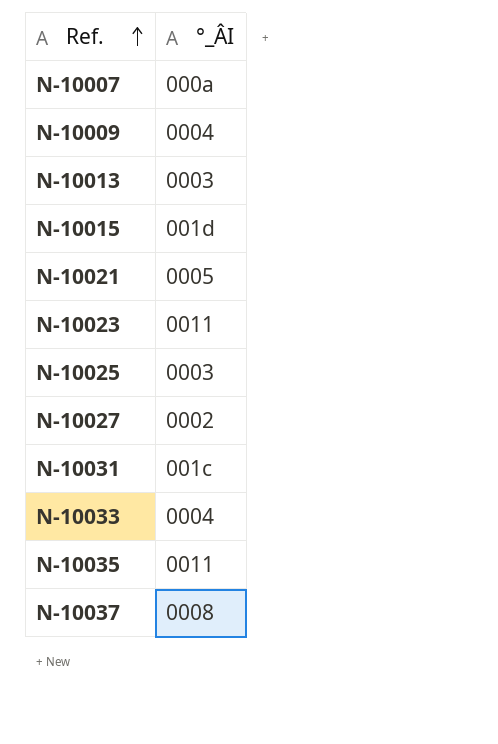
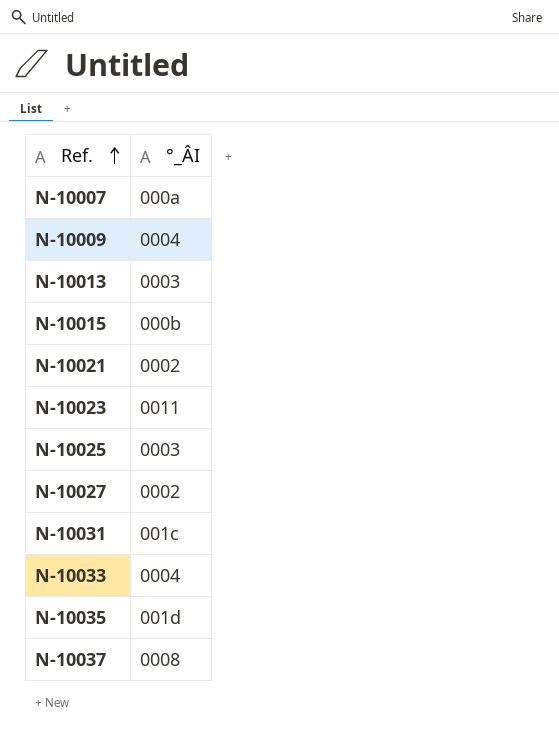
N-10015 | °_ÂI: 001d -> 000b
N-10021 | °_ÂI: 0005 -> 0002
N-10035 | °_ÂI: 0011 -> 001d

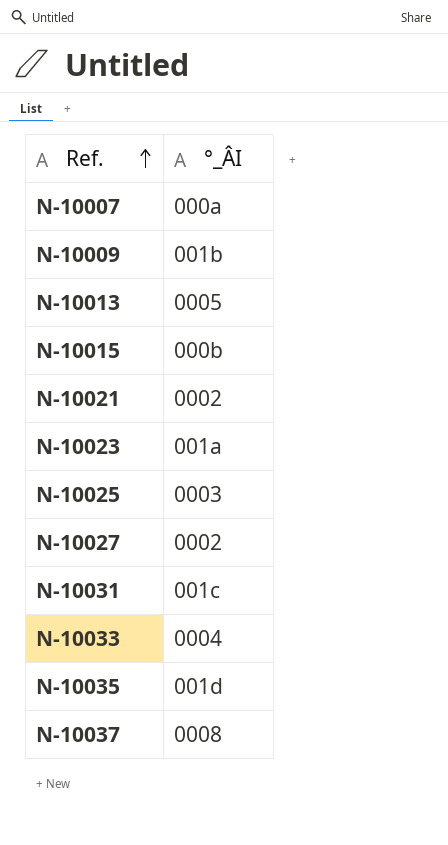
N-10009 | °_ÂI: 0004 -> 001b
N-10013 | °_ÂI: 0003 -> 0005
N-10023 | °_ÂI: 0011 -> 001a

